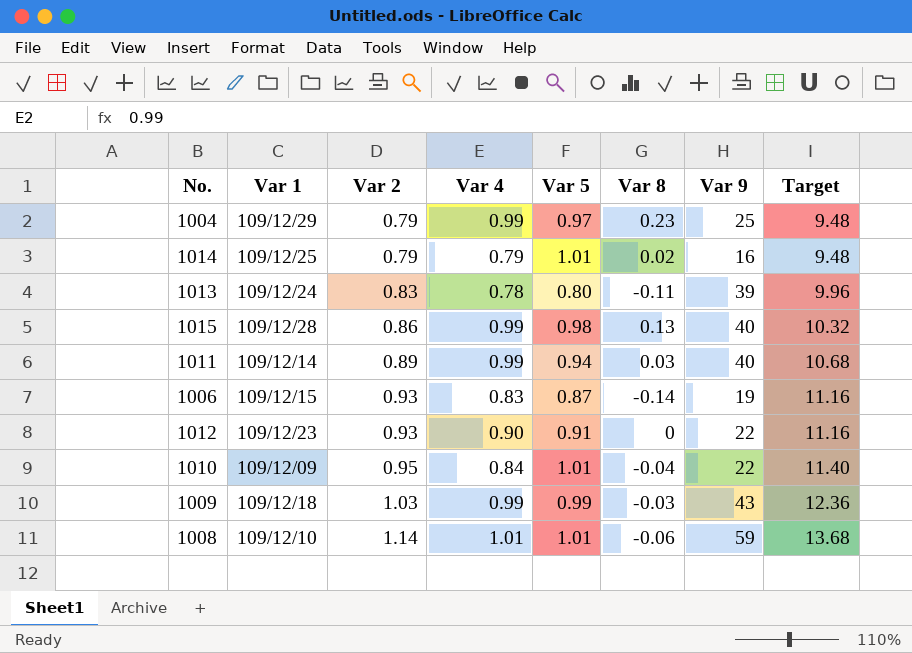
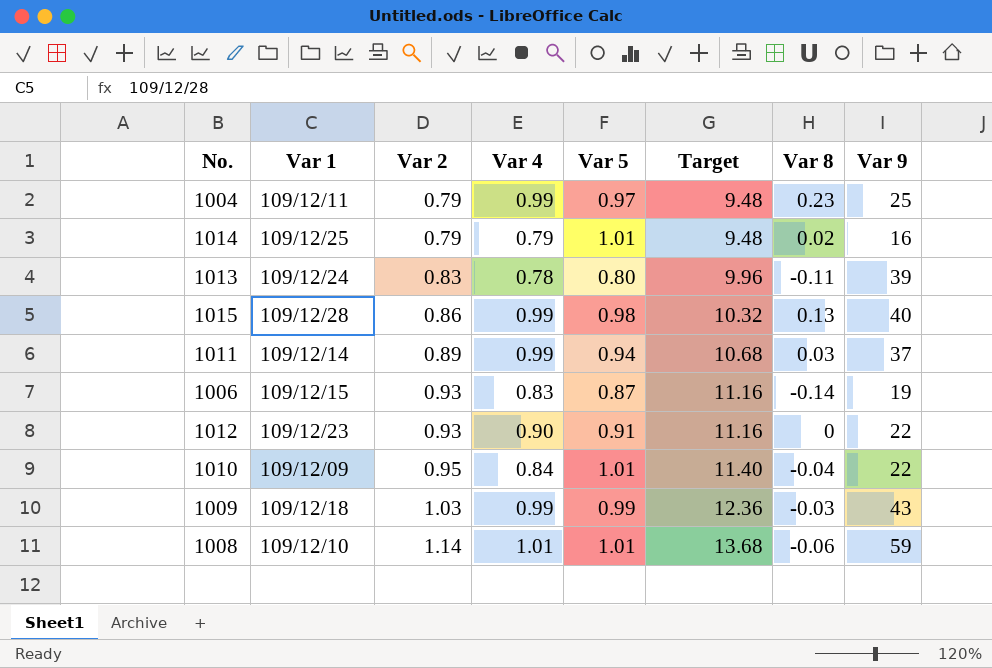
column Target | position: 8 -> 6
1004 | Var 1: 109/12/29 -> 109/12/11
1011 | Var 9: 40 -> 37

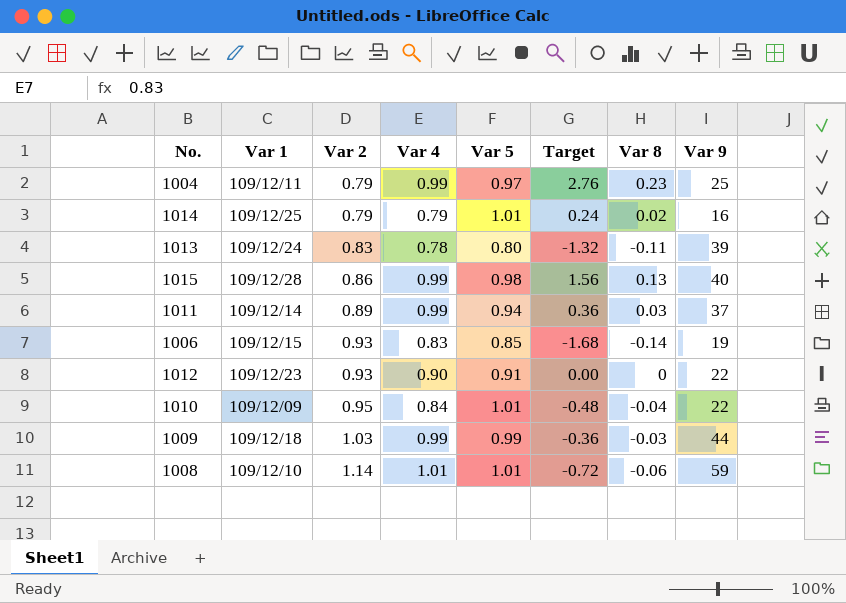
column Target | formula: [Var 2] * 12 -> [Var 8] * 12
1006 | Var 5: 0.87 -> 0.85
1009 | Var 9: 43 -> 44

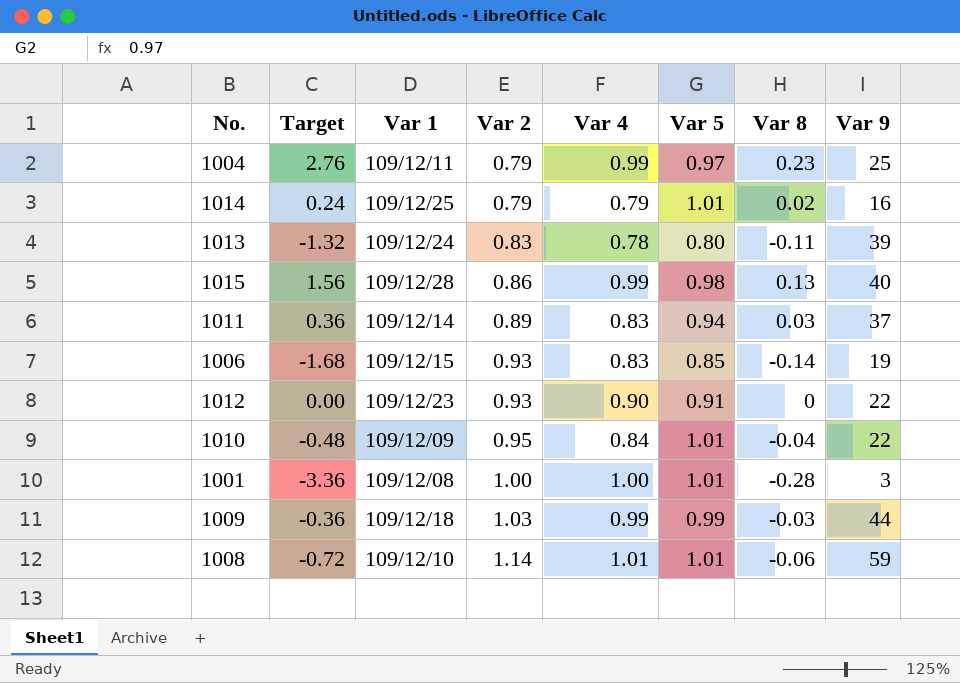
column Target | position: 6 -> 2
1011 | Var 4: 0.99 -> 0.83
row 1001: none -> -3.36 | 109/12/08 | 1.00 | 1.00 | 1.01 | -0.28 | 3

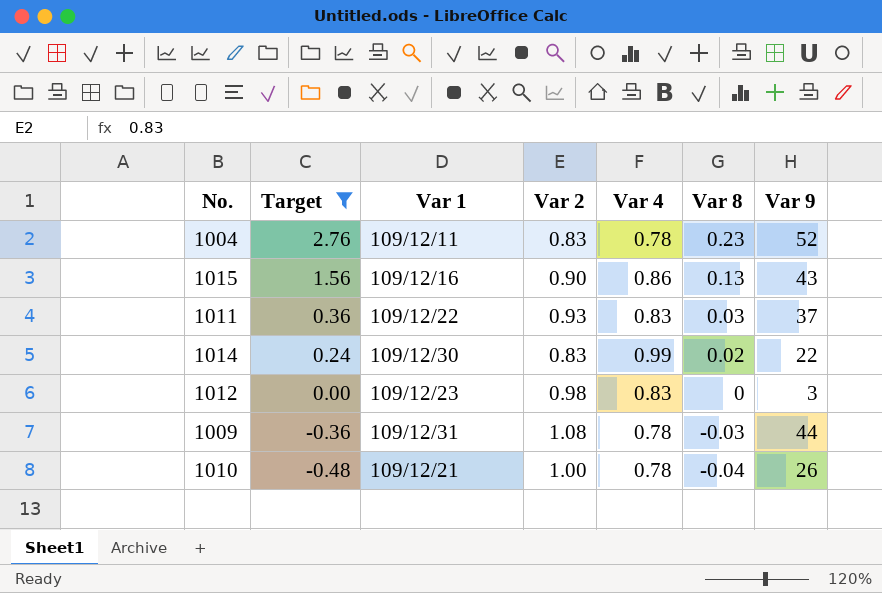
filter: none -> Target >= -0.48
row order: Var 2 ascending -> Target descending
column Var 5 | position: 6 -> none
1004 | Var 2: 0.79 -> 0.83
1004 | Var 4: 0.99 -> 0.78
1004 | Var 9: 25 -> 52
1015 | Var 1: 109/12/28 -> 109/12/16
1015 | Var 2: 0.86 -> 0.90
1015 | Var 4: 0.99 -> 0.86
1015 | Var 9: 40 -> 43
1011 | Var 1: 109/12/14 -> 109/12/22
1011 | Var 2: 0.89 -> 0.93
1014 | Var 1: 109/12/25 -> 109/12/30
1014 | Var 2: 0.79 -> 0.83
1014 | Var 4: 0.79 -> 0.99
1014 | Var 9: 16 -> 22
1012 | Var 2: 0.93 -> 0.98
1012 | Var 4: 0.90 -> 0.83
1012 | Var 9: 22 -> 3
1009 | Var 1: 109/12/18 -> 109/12/31
1009 | Var 2: 1.03 -> 1.08
1009 | Var 4: 0.99 -> 0.78
1010 | Var 1: 109/12/09 -> 109/12/21
1010 | Var 2: 0.95 -> 1.00
1010 | Var 4: 0.84 -> 0.78
1010 | Var 9: 22 -> 26

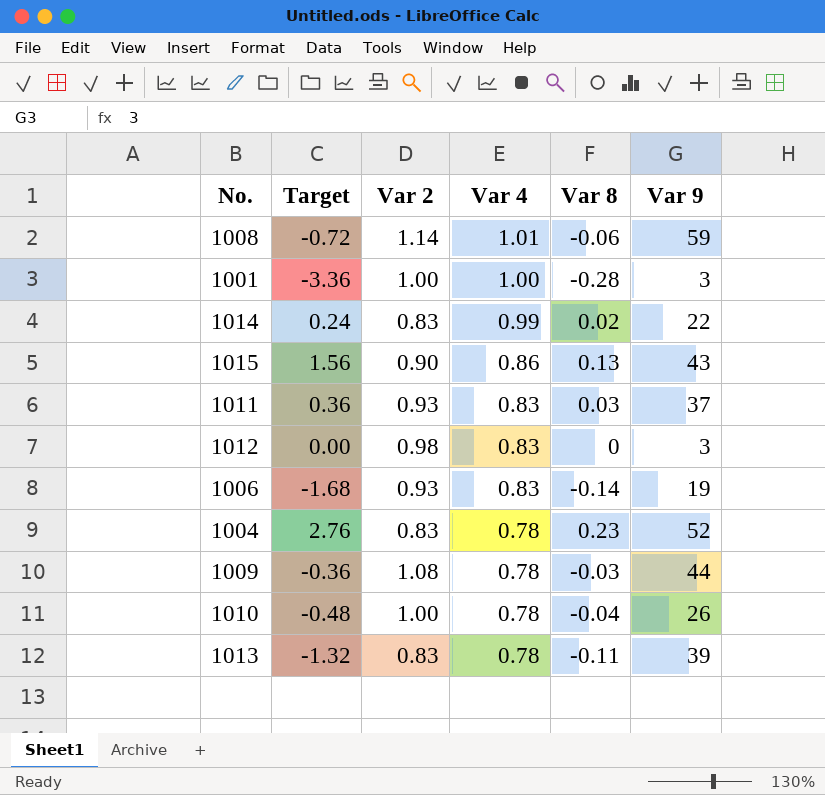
filter: Target >= -0.48 -> none
row order: Target descending -> Var 4 descending
column Var 1 | position: 3 -> none

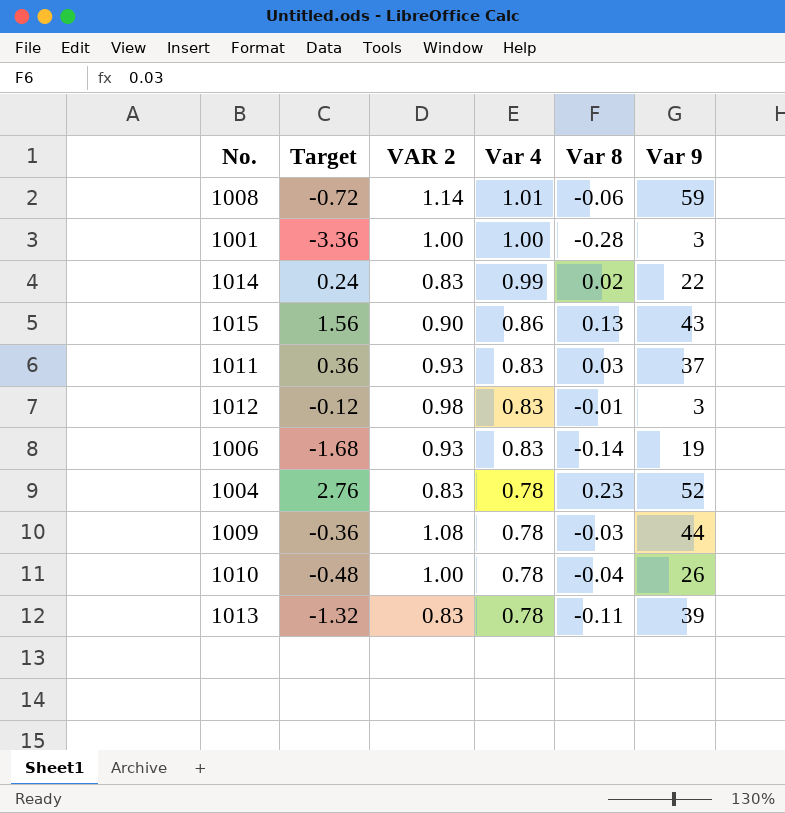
column name: Var 2 -> VAR 2
1012 | Target: 0.00 -> -0.12
1012 | Var 8: 0 -> -0.01

